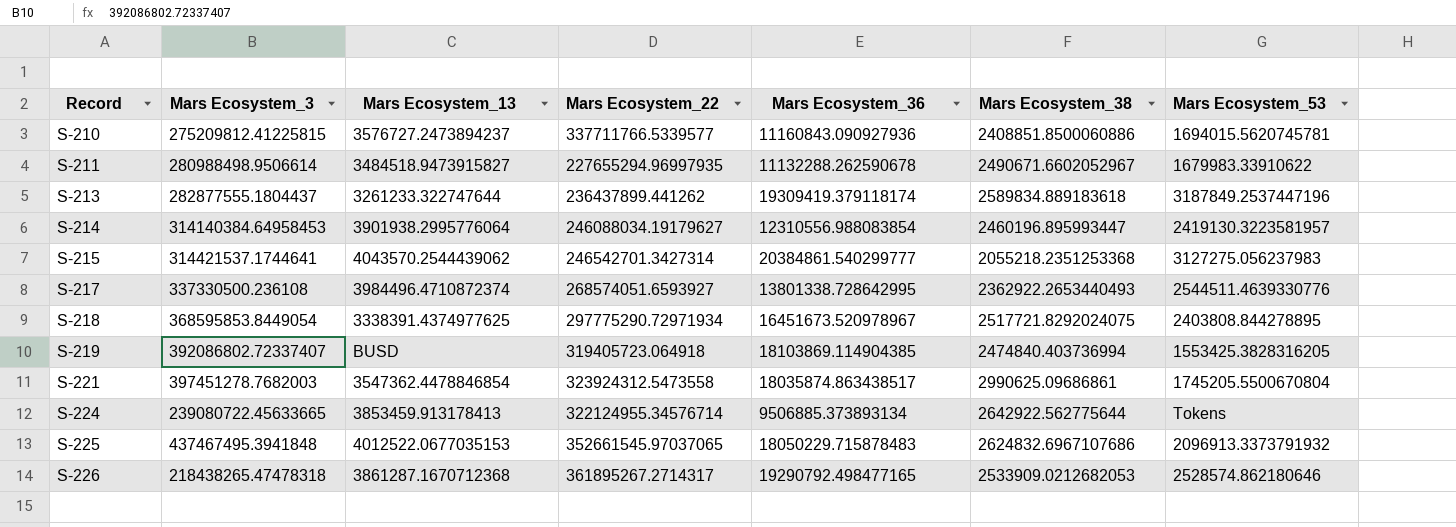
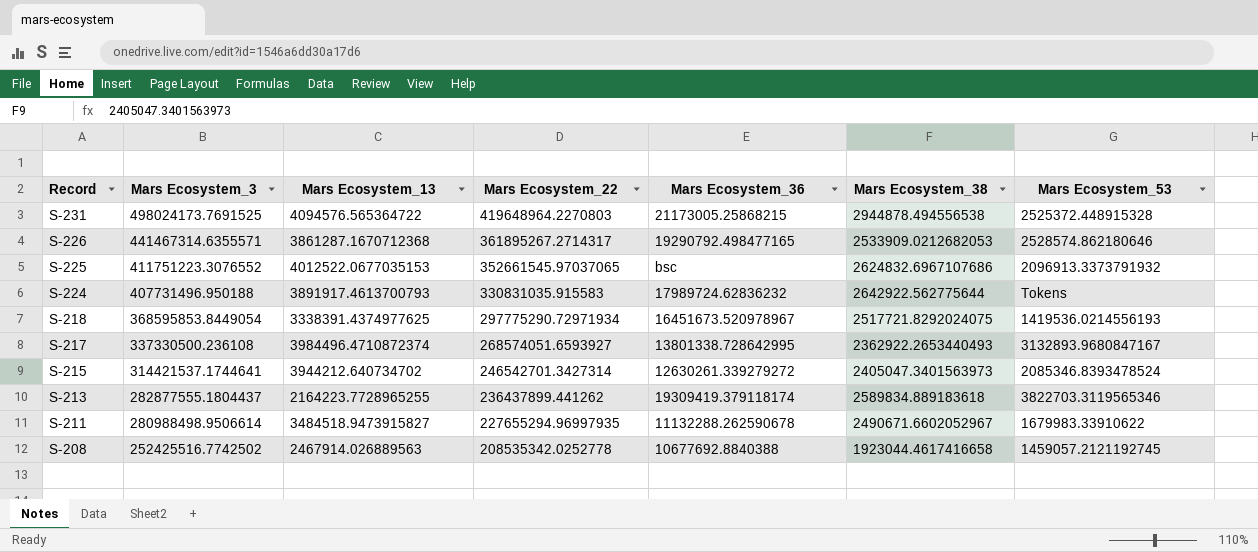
row order: Record ascending -> Record descending
row S-210: 275209812.41225815 | 3576727.2473894237 | 337711766.5339577 | 11160843.090927936 | 2408851.8500060886 | 1694015.5620745781 -> none
row S-214: 314140384.64958453 | 3901938.2995776064 | 246088034.19179627 | 12310556.988083854 | 2460196.895993447 | 2419130.3223581957 -> none
row S-219: 392086802.72337407 | BUSD | 319405723.064918 | 18103869.114904385 | 2474840.403736994 | 1553425.3828316205 -> none
row S-221: 397451278.7682003 | 3547362.4478846854 | 323924312.5473558 | 18035874.863438517 | 2990625.09686861 | 1745205.5500670804 -> none
row S-231: none -> 498024173.7691525 | 4094576.565364722 | 419648964.2270803 | 21173005.25868215 | 2944878.494556538 | 2525372.448915328
S-226 | Mars Ecosystem_3: 218438265.47478318 -> 441467314.6355571
S-225 | Mars Ecosystem_3: 437467495.3941848 -> 411751223.3076552
S-225 | Mars Ecosystem_36: 18050229.715878483 -> bsc
S-224 | Mars Ecosystem_3: 239080722.45633665 -> 407731496.950188
S-224 | Mars Ecosystem_13: 3853459.913178413 -> 3891917.4613700793
S-224 | Mars Ecosystem_22: 322124955.34576714 -> 330831035.915583
S-224 | Mars Ecosystem_36: 9506885.373893134 -> 17989724.62836232
S-218 | Mars Ecosystem_53: 2403808.844278895 -> 1419536.0214556193
S-217 | Mars Ecosystem_53: 2544511.4639330776 -> 3132893.9680847167
S-215 | Mars Ecosystem_13: 4043570.2544439062 -> 3944212.640734702
S-215 | Mars Ecosystem_36: 20384861.540299777 -> 12630261.339279272
S-215 | Mars Ecosystem_38: 2055218.2351253368 -> 2405047.3401563973
S-215 | Mars Ecosystem_53: 3127275.056237983 -> 2085346.8393478524
S-213 | Mars Ecosystem_13: 3261233.322747644 -> 2164223.7728965255
S-213 | Mars Ecosystem_53: 3187849.2537447196 -> 3822703.3119565346
row S-208: none -> 252425516.7742502 | 2467914.026889563 | 208535342.0252778 | 10677692.8840388 | 1923044.4617416658 | 1459057.2121192745

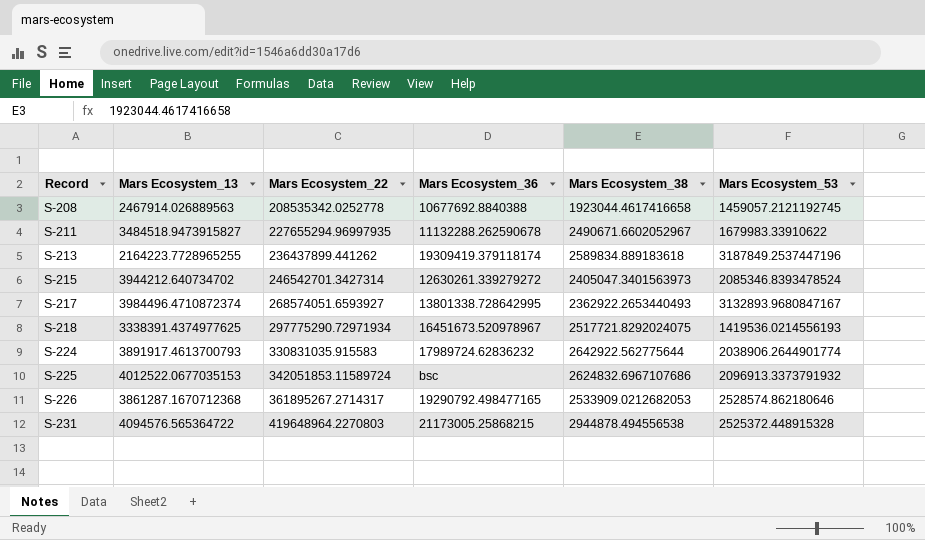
row order: Record descending -> Record ascending
column Mars Ecosystem_3 | position: 2 -> none
S-213 | Mars Ecosystem_53: 3822703.3119565346 -> 3187849.2537447196
S-224 | Mars Ecosystem_53: Tokens -> 2038906.2644901774
S-225 | Mars Ecosystem_22: 352661545.97037065 -> 342051853.11589724

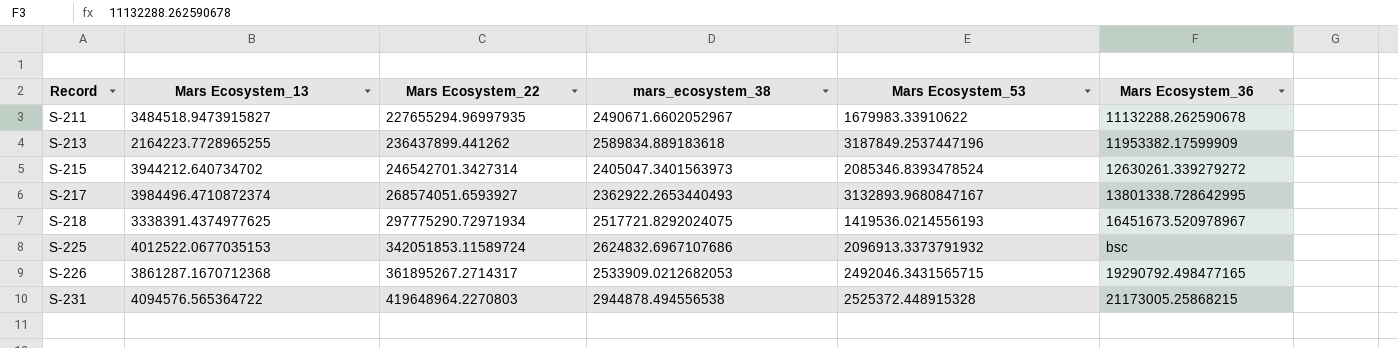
column name: Mars Ecosystem_38 -> mars_ecosystem_38
column Mars Ecosystem_36 | position: 4 -> 6
row S-208: 2467914.026889563 | 208535342.0252778 | 10677692.8840388 | 1923044.4617416658 | 1459057.2121192745 -> none
row S-224: 3891917.4613700793 | 330831035.915583 | 17989724.62836232 | 2642922.562775644 | 2038906.2644901774 -> none
S-213 | Mars Ecosystem_36: 19309419.379118174 -> 11953382.17599909
S-226 | Mars Ecosystem_53: 2528574.862180646 -> 2492046.3431565715

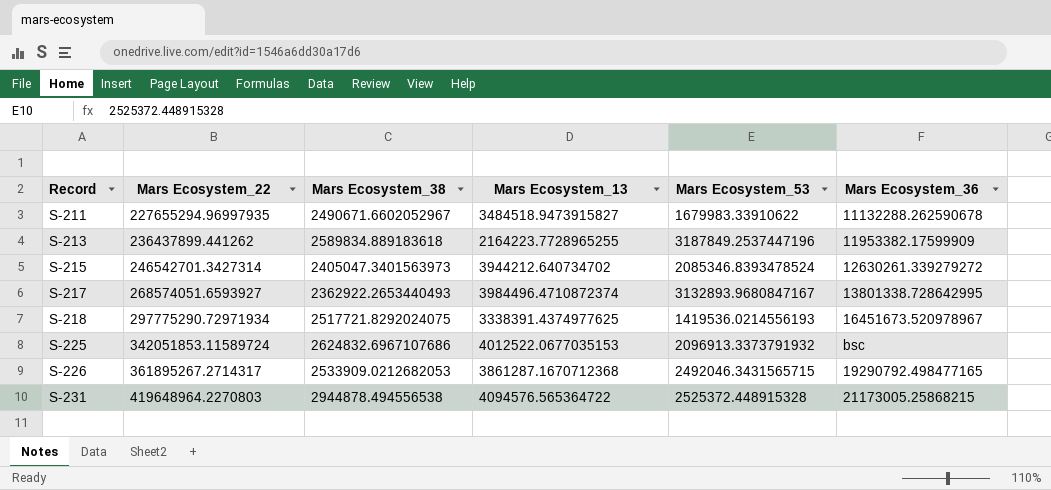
column name: mars_ecosystem_38 -> Mars Ecosystem_38
column Mars Ecosystem_13 | position: 2 -> 4

